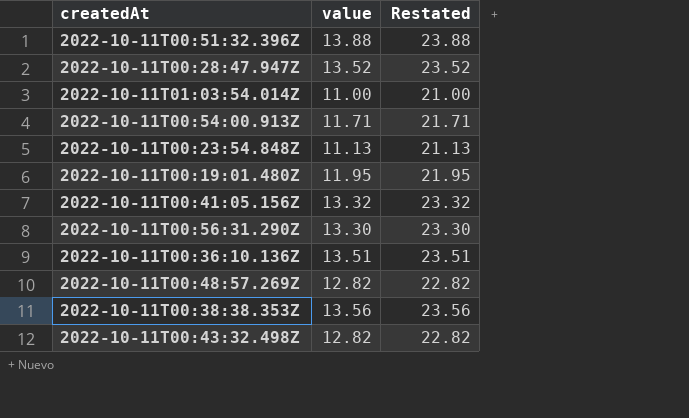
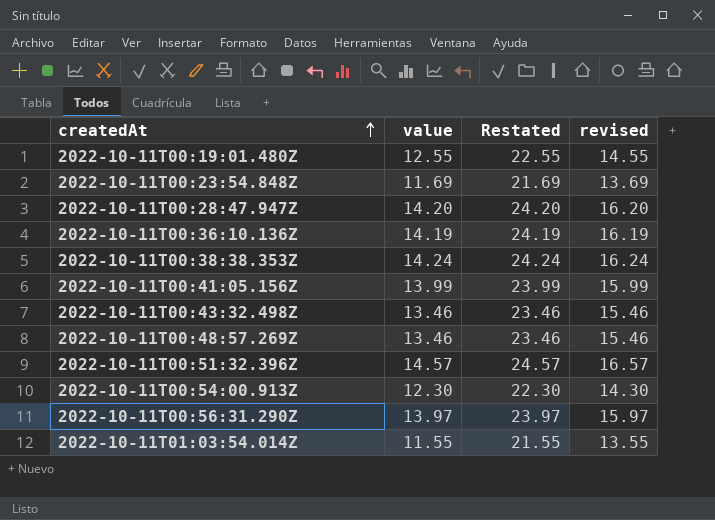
row order: none -> createdAt ascending
column revised | formula: none -> [value] + 2
2022-10-11T00:19:01.480Z | value: 11.95 -> 12.55
2022-10-11T00:19:01.480Z | Restated: 21.95 -> 22.55
2022-10-11T00:23:54.848Z | value: 11.13 -> 11.69
2022-10-11T00:23:54.848Z | Restated: 21.13 -> 21.69
2022-10-11T00:28:47.947Z | value: 13.52 -> 14.20
2022-10-11T00:28:47.947Z | Restated: 23.52 -> 24.20
2022-10-11T00:36:10.136Z | value: 13.51 -> 14.19
2022-10-11T00:36:10.136Z | Restated: 23.51 -> 24.19
2022-10-11T00:38:38.353Z | value: 13.56 -> 14.24
2022-10-11T00:38:38.353Z | Restated: 23.56 -> 24.24
2022-10-11T00:41:05.156Z | value: 13.32 -> 13.99
2022-10-11T00:41:05.156Z | Restated: 23.32 -> 23.99
2022-10-11T00:43:32.498Z | value: 12.82 -> 13.46
2022-10-11T00:43:32.498Z | Restated: 22.82 -> 23.46
2022-10-11T00:48:57.269Z | value: 12.82 -> 13.46
2022-10-11T00:48:57.269Z | Restated: 22.82 -> 23.46
2022-10-11T00:51:32.396Z | value: 13.88 -> 14.57
2022-10-11T00:51:32.396Z | Restated: 23.88 -> 24.57
2022-10-11T00:54:00.913Z | value: 11.71 -> 12.30
2022-10-11T00:54:00.913Z | Restated: 21.71 -> 22.30
2022-10-11T00:56:31.290Z | value: 13.30 -> 13.97
2022-10-11T00:56:31.290Z | Restated: 23.30 -> 23.97
2022-10-11T01:03:54.014Z | value: 11.00 -> 11.55
2022-10-11T01:03:54.014Z | Restated: 21.00 -> 21.55

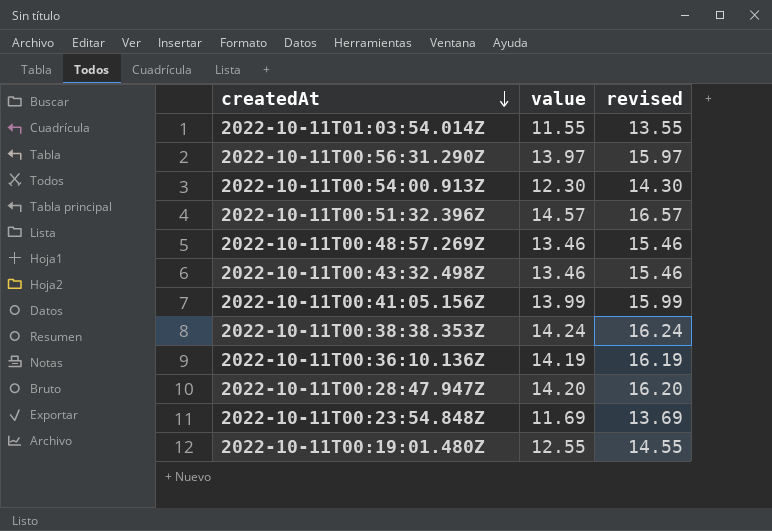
row order: createdAt ascending -> createdAt descending
column Restated | formula: [value] + 10 -> none

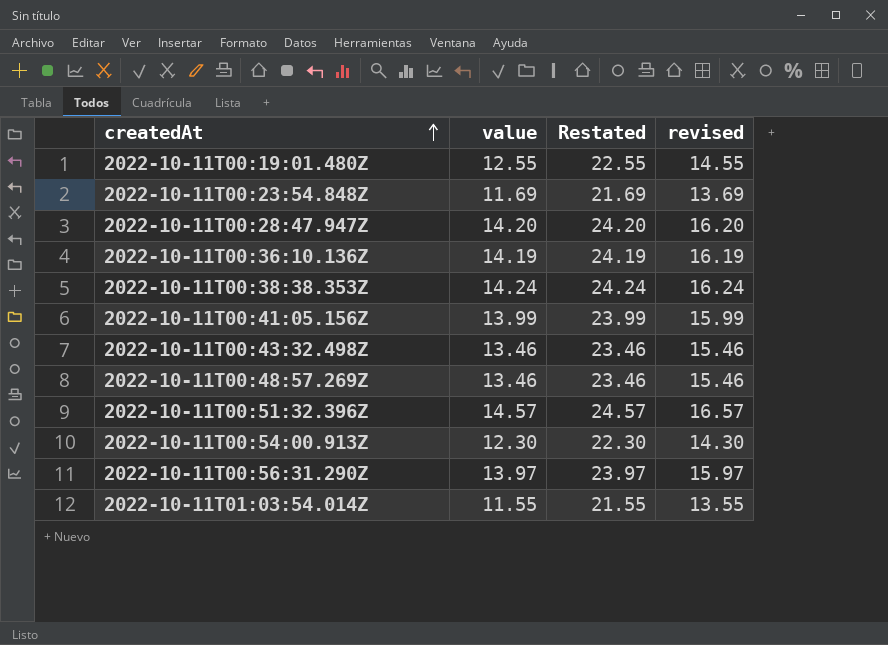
row order: createdAt descending -> createdAt ascending
column Restated | formula: none -> [value] + 10

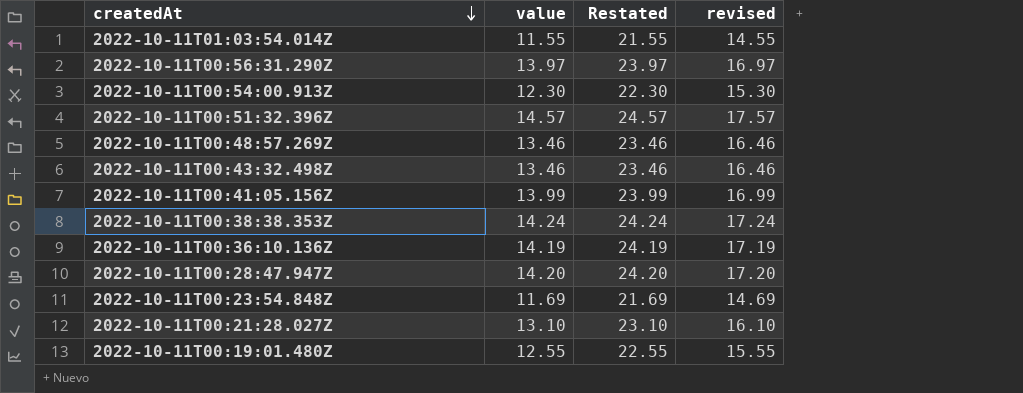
row order: createdAt ascending -> createdAt descending
column revised | formula: [value] + 2 -> [value] + 3
row 2022-10-11T00:21:28.027Z: none -> 13.10 | 23.10 | 16.10

